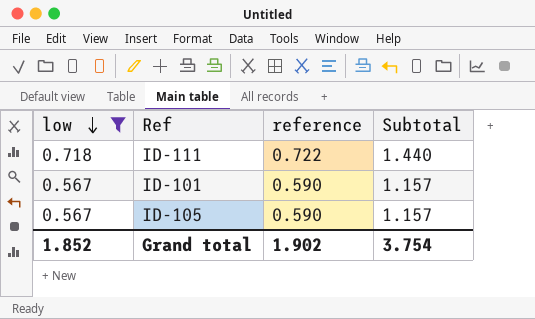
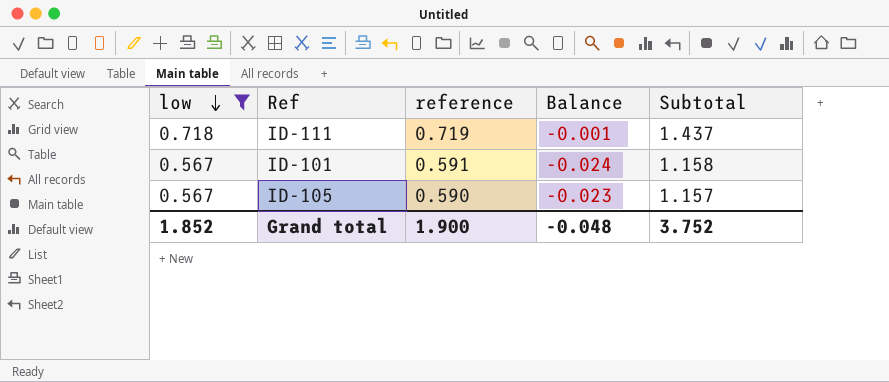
column Balance | formula: none -> [low] - [reference]
ID-111 | reference: 0.722 -> 0.719
ID-111 | Subtotal: 1.440 -> 1.437
ID-101 | reference: 0.590 -> 0.591
ID-101 | Subtotal: 1.157 -> 1.158
Grand total | reference: 1.902 -> 1.900
Grand total | Subtotal: 3.754 -> 3.752

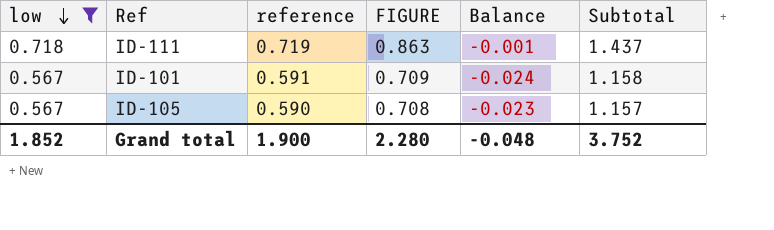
column FIGURE | formula: none -> [reference] * 1.2

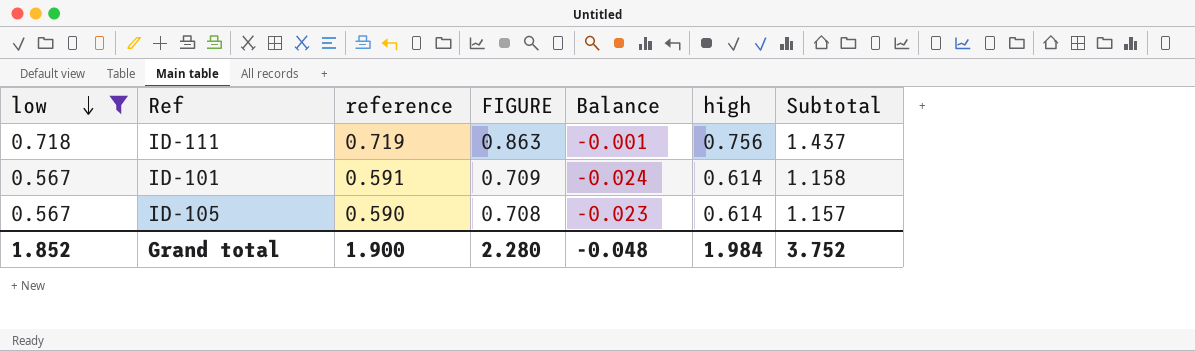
column high | position: none -> 6

